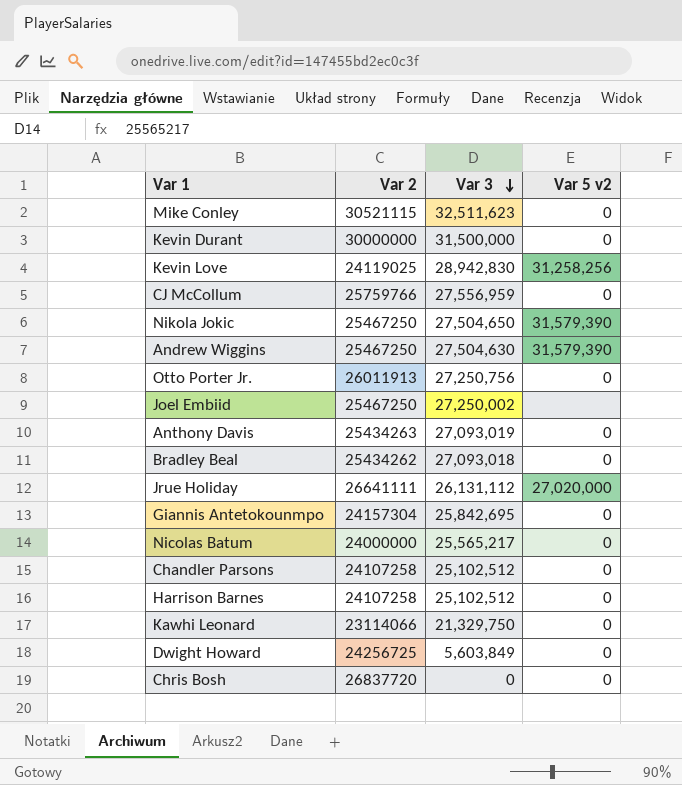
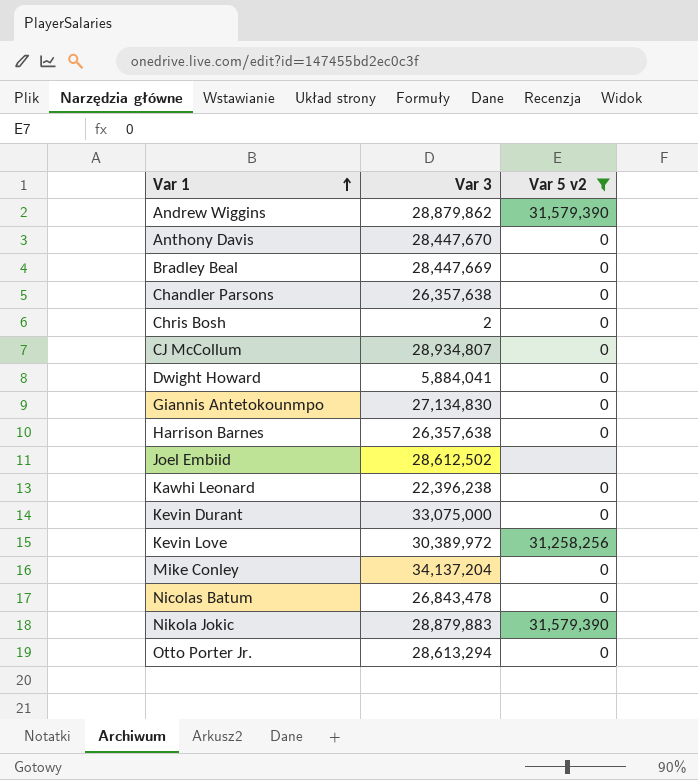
filter: none -> Var 5 v2 != 27,020,000
row order: Var 3 descending -> Var 1 ascending
column Var 2 | position: 2 -> none
Andrew Wiggins | Var 3: 27,504,630 -> 28,879,862
Anthony Davis | Var 3: 27,093,019 -> 28,447,670
Bradley Beal | Var 3: 27,093,018 -> 28,447,669
Chandler Parsons | Var 3: 25,102,512 -> 26,357,638
Chris Bosh | Var 3: 0 -> 2
CJ McCollum | Var 3: 27,556,959 -> 28,934,807
Dwight Howard | Var 3: 5,603,849 -> 5,884,041
Giannis Antetokounmpo | Var 3: 25,842,695 -> 27,134,830
Harrison Barnes | Var 3: 25,102,512 -> 26,357,638
Joel Embiid | Var 3: 27,250,002 -> 28,612,502
Kawhi Leonard | Var 3: 21,329,750 -> 22,396,238
Kevin Durant | Var 3: 31,500,000 -> 33,075,000
Kevin Love | Var 3: 28,942,830 -> 30,389,972
Mike Conley | Var 3: 32,511,623 -> 34,137,204
Nicolas Batum | Var 3: 25,565,217 -> 26,843,478
Nikola Jokic | Var 3: 27,504,650 -> 28,879,883
Otto Porter Jr. | Var 3: 27,250,756 -> 28,613,294

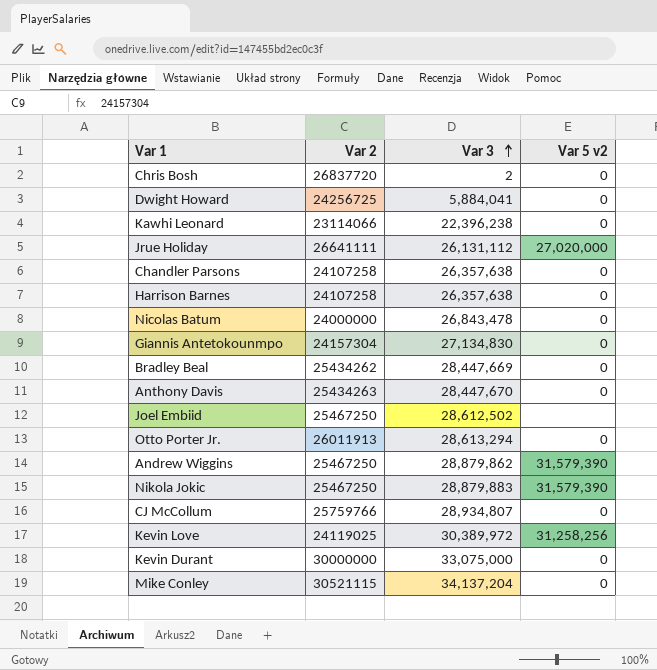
filter: Var 5 v2 != 27,020,000 -> none
row order: Var 1 ascending -> Var 3 ascending
column Var 2 | position: none -> 2

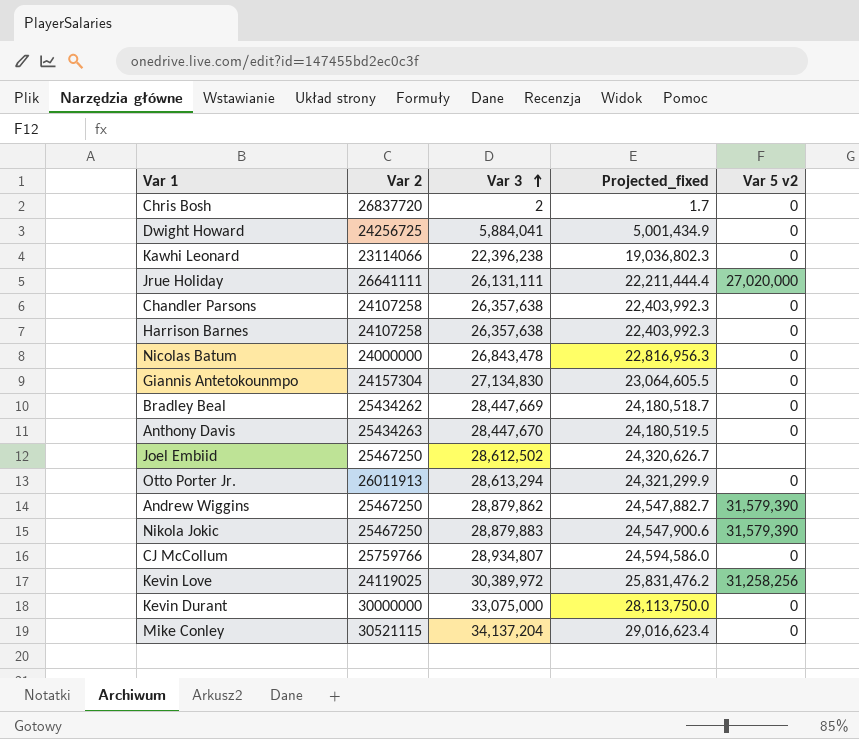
column Projected_fixed | formula: none -> [Var 3] * 0.85
Jrue Holiday | Var 3: 26,131,112 -> 26,131,111

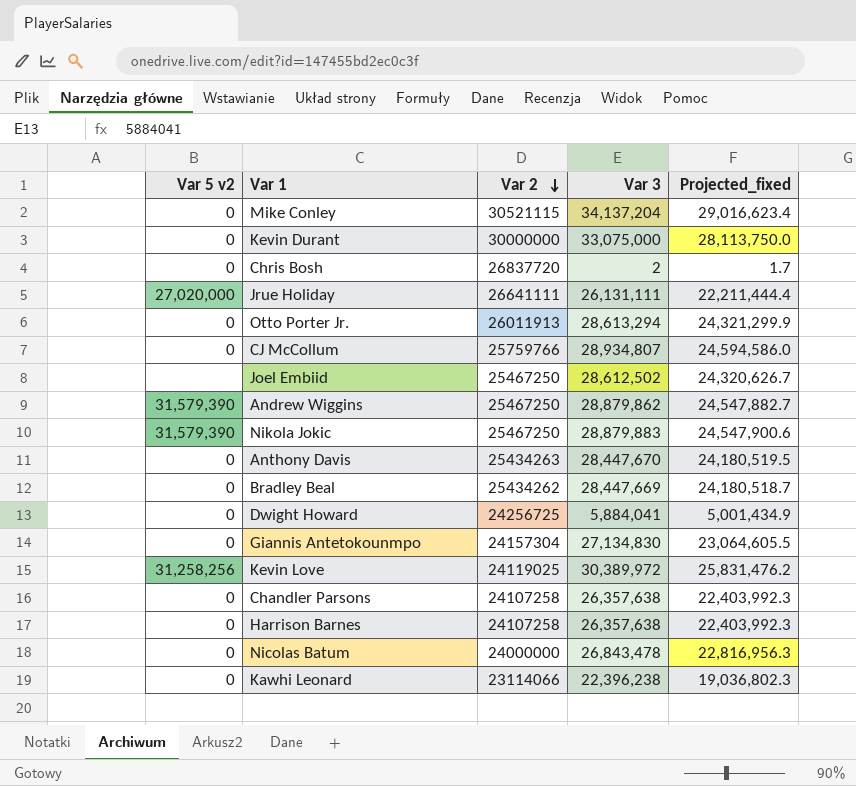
row order: Var 3 ascending -> Var 2 descending
column Var 5 v2 | position: 5 -> 1

